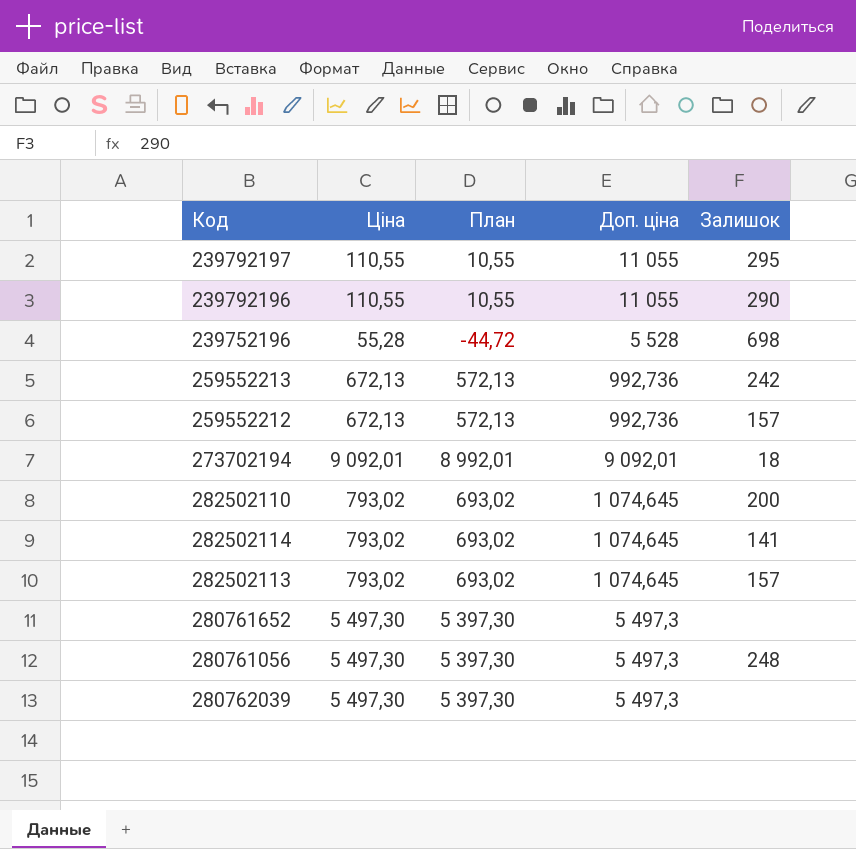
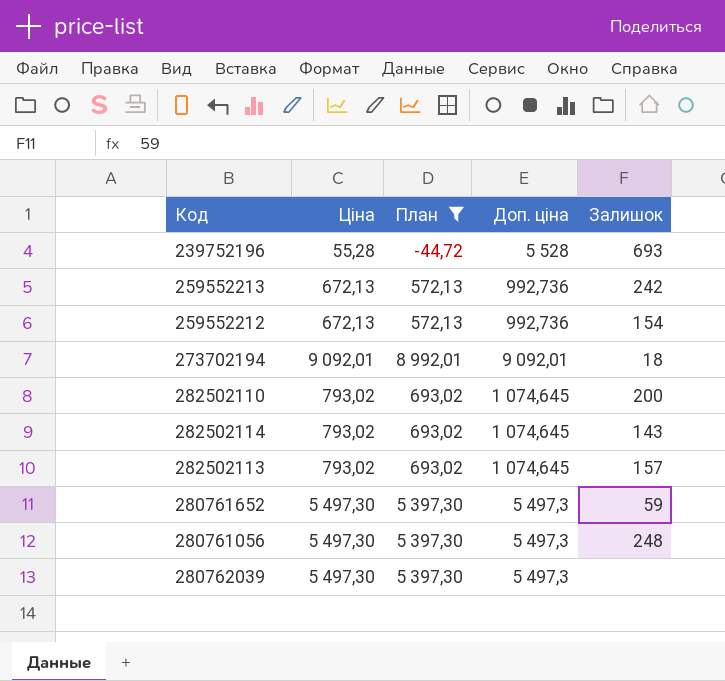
filter: none -> План != 10,55
239752196 | Залишок: 698 -> 693
259552212 | Залишок: 157 -> 154
282502114 | Залишок: 141 -> 143
280761652 | Залишок: none -> 59

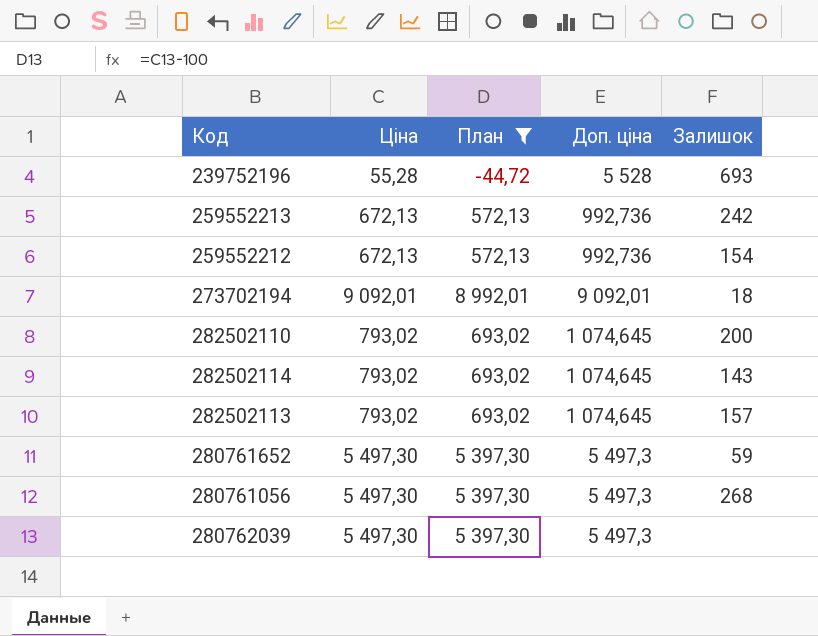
280761056 | Залишок: 248 -> 268

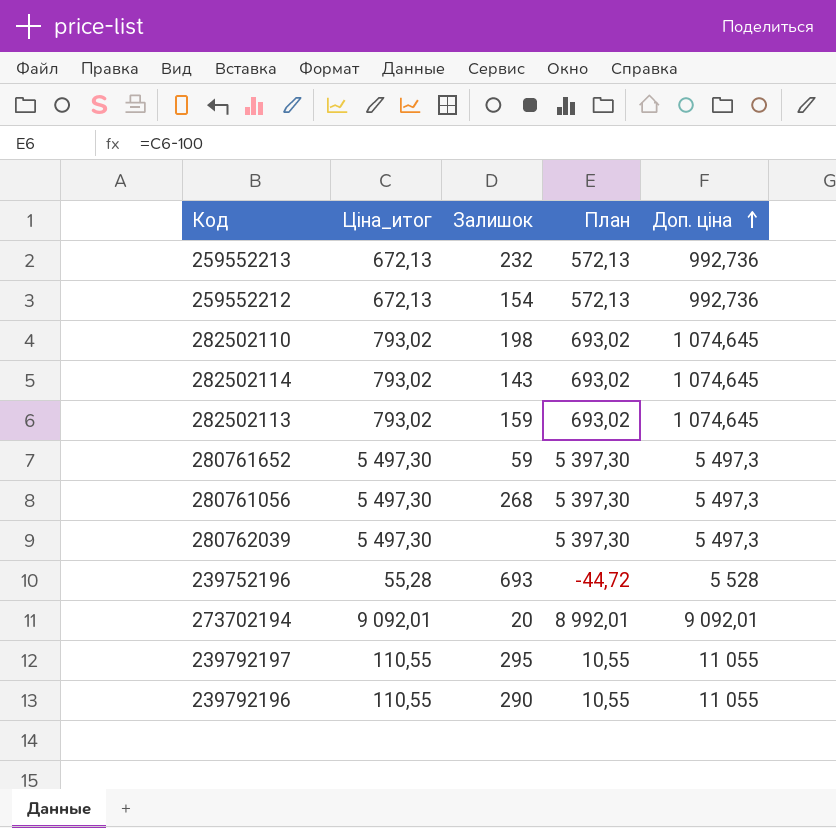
filter: План != 10,55 -> none
row order: none -> Доп. ціна ascending
column name: Ціна -> Ціна_итог
column Залишок | position: 5 -> 3
259552213 | Залишок: 242 -> 232
282502110 | Залишок: 200 -> 198
282502113 | Залишок: 157 -> 159
273702194 | Залишок: 18 -> 20

